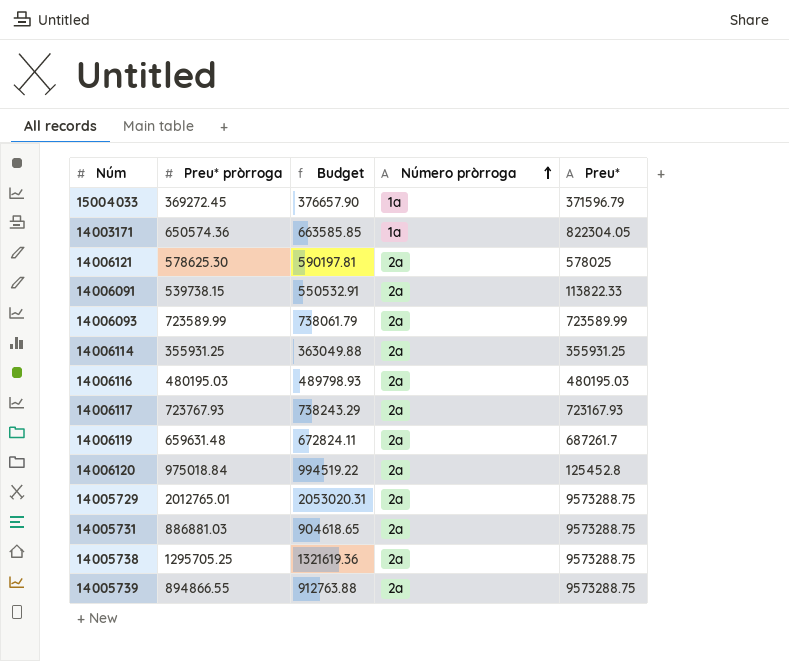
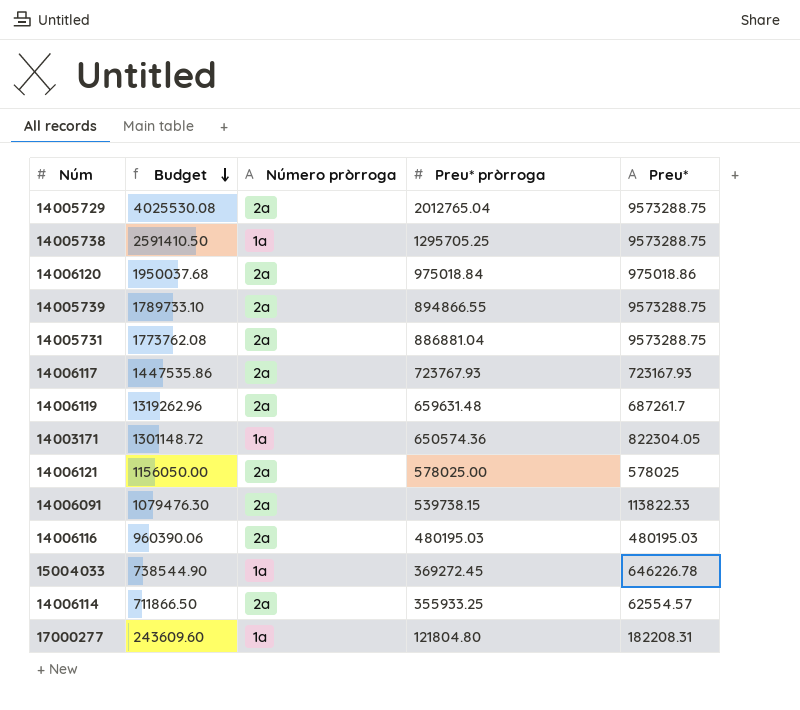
row order: Número pròrroga ascending -> Budget descending
column Budget | formula: [Preu* pròrroga] * 1.02 -> [Preu* pròrroga] * 2
column Preu* pròrroga | position: 2 -> 4
row 14006093: 723589.99 | 738061.79 | 2a | 723589.99 -> none
14005729 | Preu* pròrroga: 2012765.01 -> 2012765.04
14005738 | Número pròrroga: 2a -> 1a
14006120 | Preu*: 125452.8 -> 975018.86
14005731 | Preu* pròrroga: 886881.03 -> 886881.04
14006121 | Preu* pròrroga: 578625.30 -> 578025.00
15004033 | Preu*: 371596.79 -> 646226.78
14006114 | Preu* pròrroga: 355931.25 -> 355933.25
14006114 | Preu*: 355931.25 -> 62554.57
row 17000277: none -> 243609.60 | 1a | 121804.80 | 182208.31

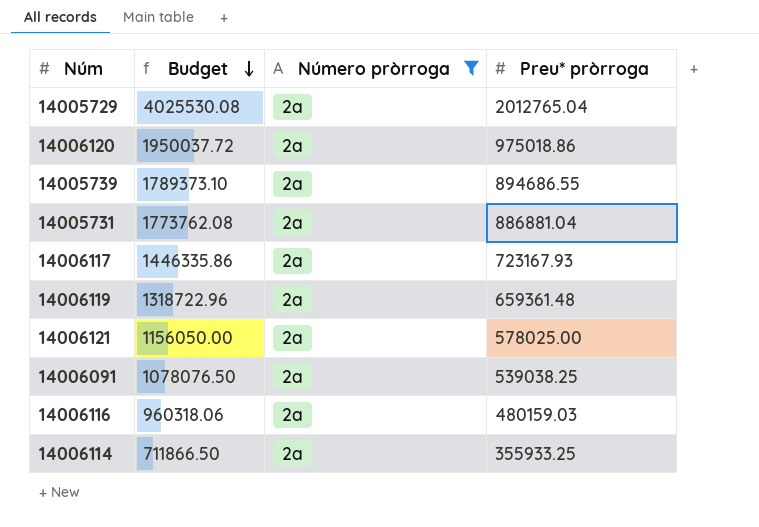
filter: none -> Número pròrroga = 2a
column Preu* | position: 5 -> none
14006120 | Budget: 1950037.68 -> 1950037.72
14006120 | Preu* pròrroga: 975018.84 -> 975018.86
14005739 | Budget: 1789733.10 -> 1789373.10
14005739 | Preu* pròrroga: 894866.55 -> 894686.55
14006117 | Budget: 1447535.86 -> 1446335.86
14006117 | Preu* pròrroga: 723767.93 -> 723167.93
14006119 | Budget: 1319262.96 -> 1318722.96
14006119 | Preu* pròrroga: 659631.48 -> 659361.48
14006091 | Budget: 1079476.30 -> 1078076.50
14006091 | Preu* pròrroga: 539738.15 -> 539038.25
14006116 | Budget: 960390.06 -> 960318.06
14006116 | Preu* pròrroga: 480195.03 -> 480159.03

